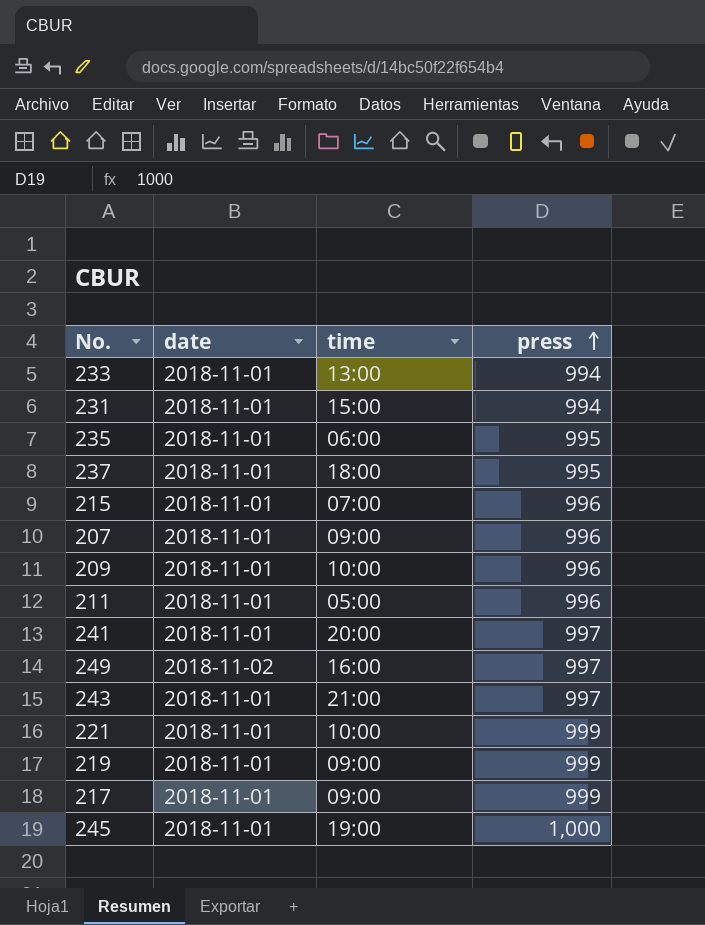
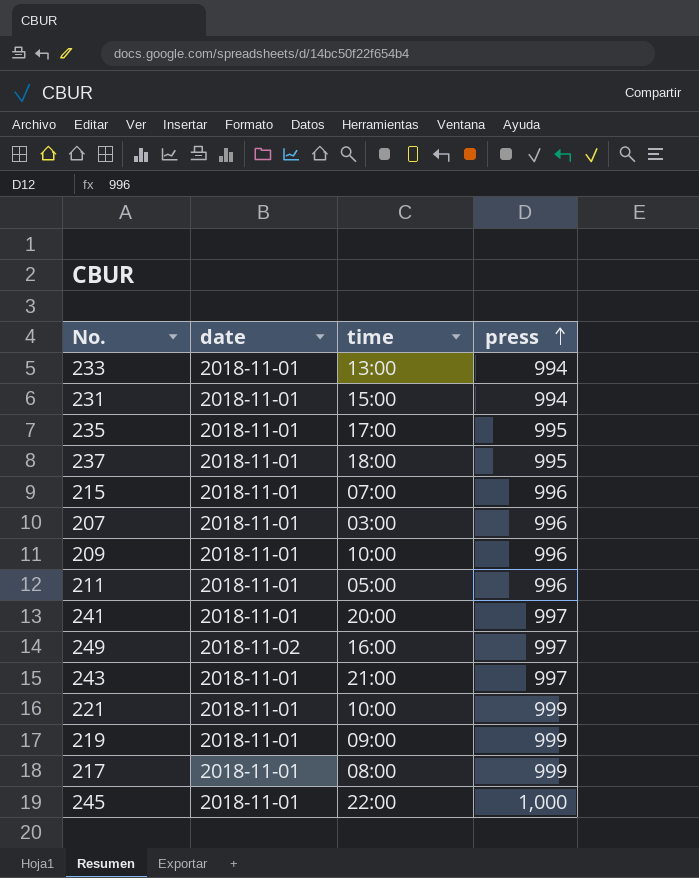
235 | time: 06:00 -> 17:00
207 | time: 09:00 -> 03:00
217 | time: 09:00 -> 08:00
245 | time: 19:00 -> 22:00

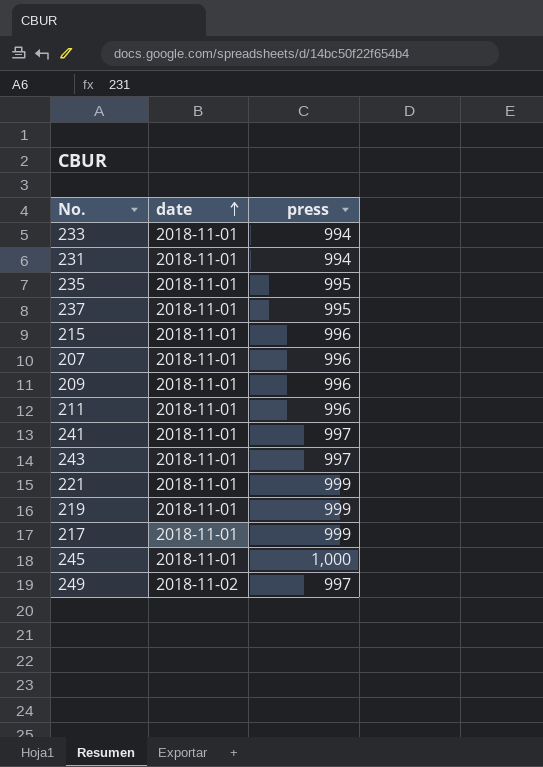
row order: press ascending -> date ascending
column time | position: 3 -> none

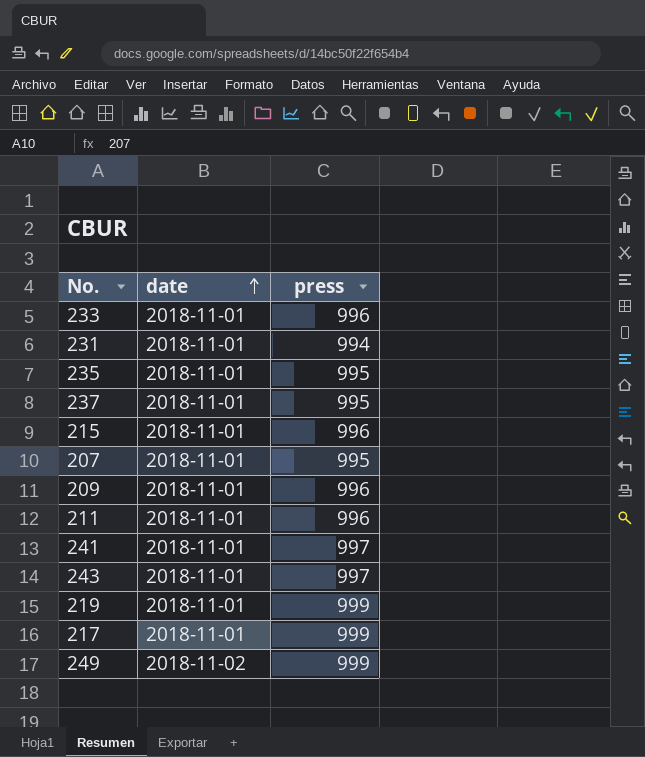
row 221: 2018-11-01 | 999 -> none
row 245: 2018-11-01 | 1,000 -> none
233 | press: 994 -> 996
207 | press: 996 -> 995
249 | press: 997 -> 999

